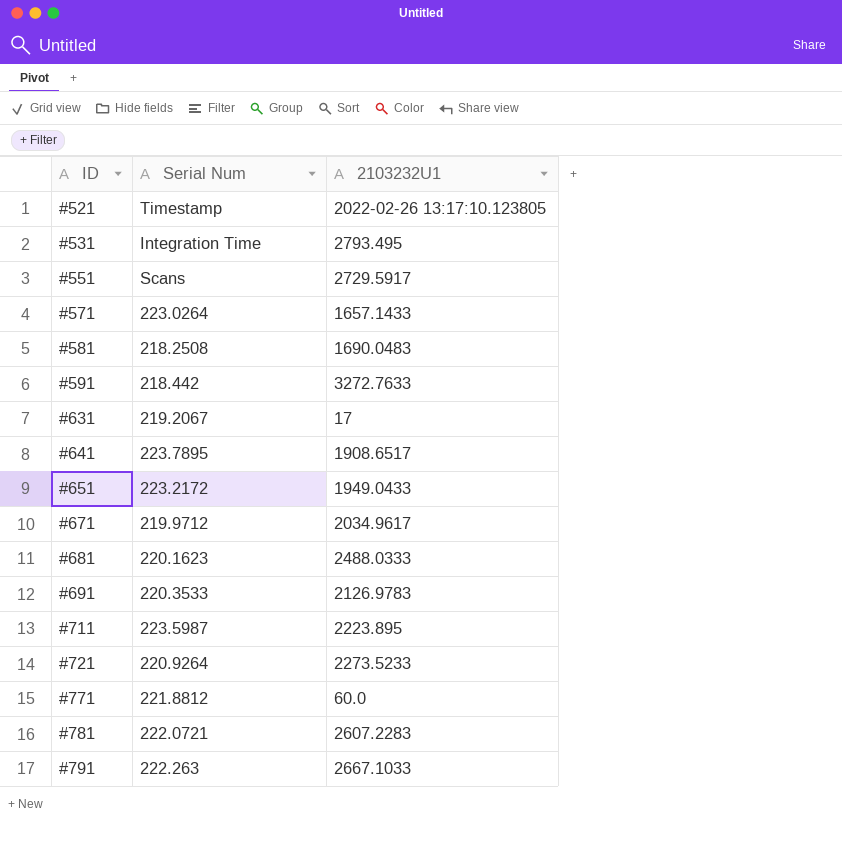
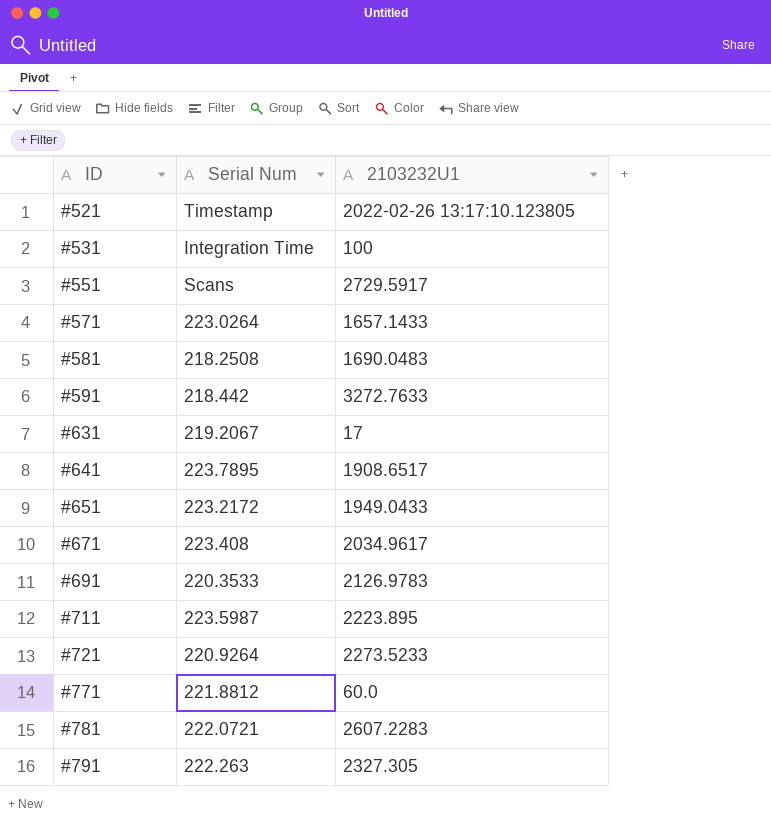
row #681: 220.1623 | 2488.0333 -> none
#531 | 2103232U1: 2793.495 -> 100
#671 | Serial Num: 219.9712 -> 223.408
#791 | 2103232U1: 2667.1033 -> 2327.305

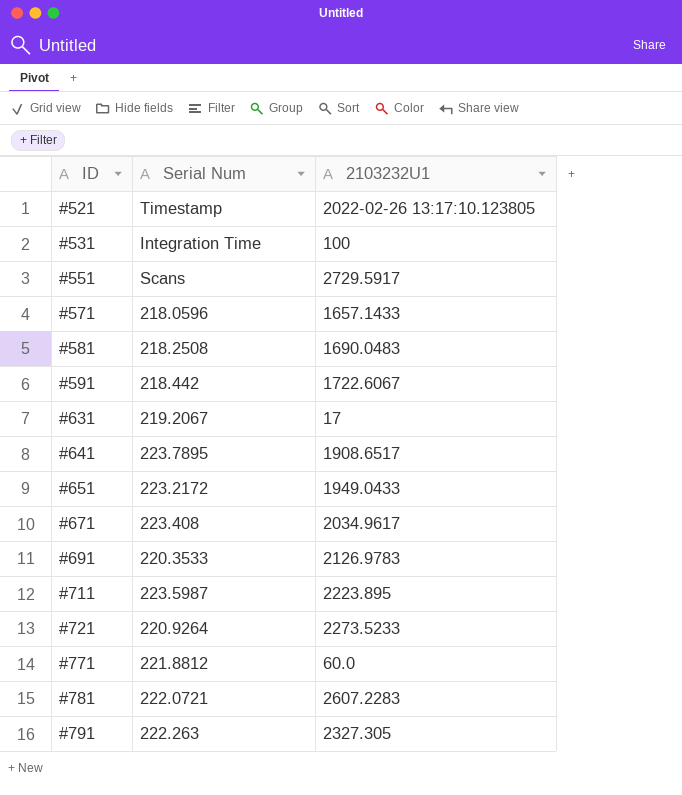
#571 | Serial Num: 223.0264 -> 218.0596
#591 | 2103232U1: 3272.7633 -> 1722.6067

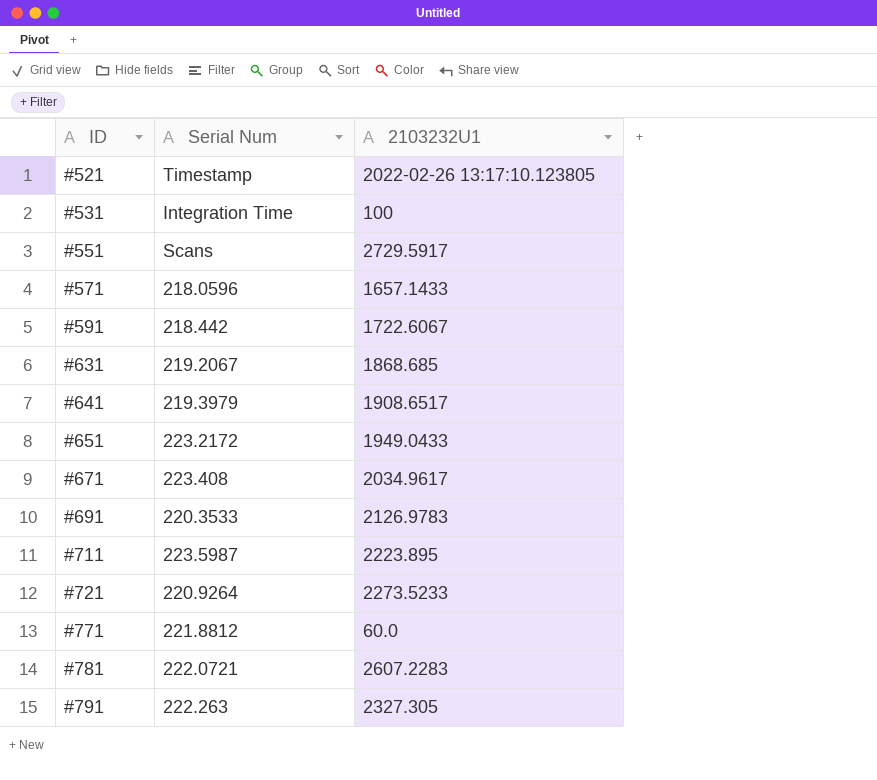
row #581: 218.2508 | 1690.0483 -> none
#631 | 2103232U1: 17 -> 1868.685
#641 | Serial Num: 223.7895 -> 219.3979

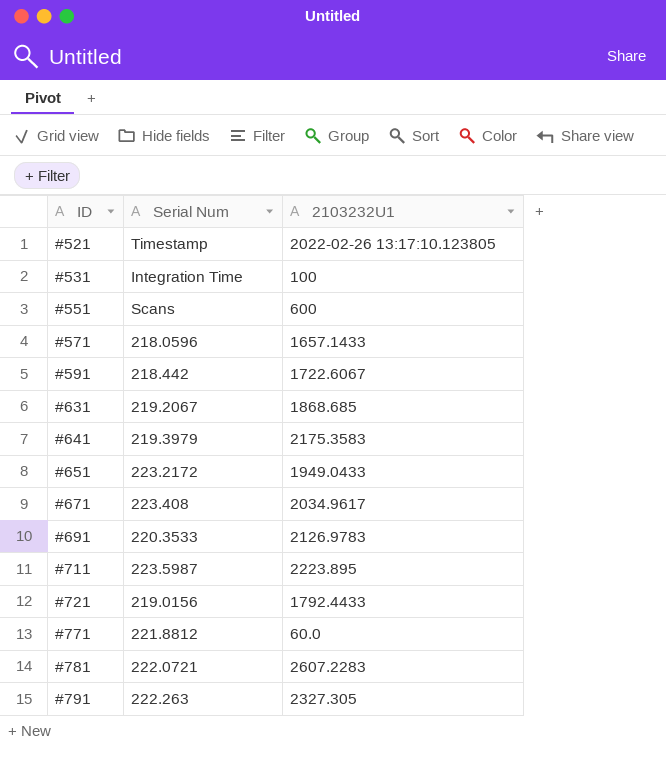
#551 | 2103232U1: 2729.5917 -> 600
#641 | 2103232U1: 1908.6517 -> 2175.3583
#721 | Serial Num: 220.9264 -> 219.0156
#721 | 2103232U1: 2273.5233 -> 1792.4433

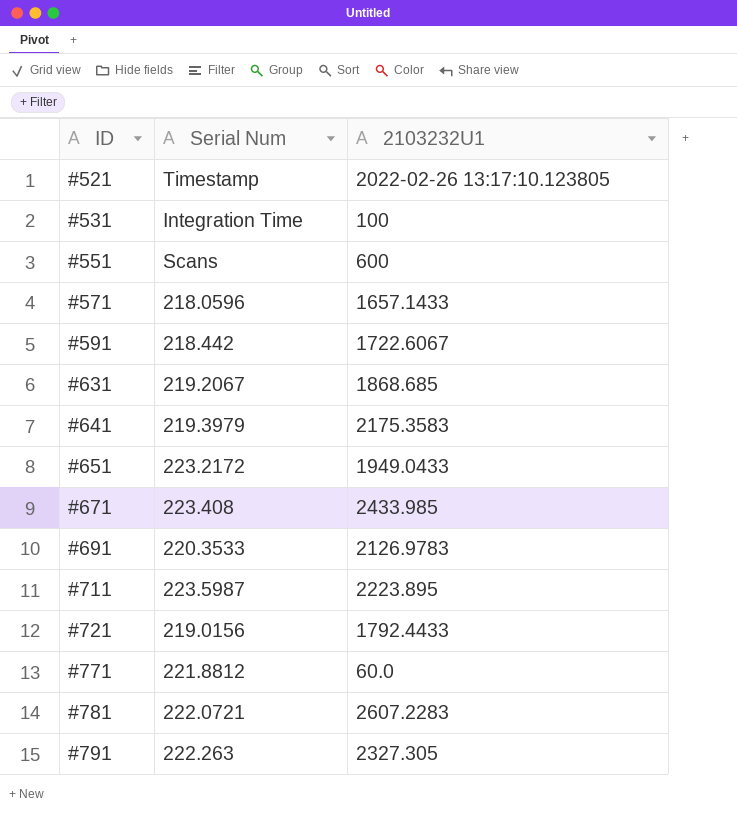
#671 | 2103232U1: 2034.9617 -> 2433.985

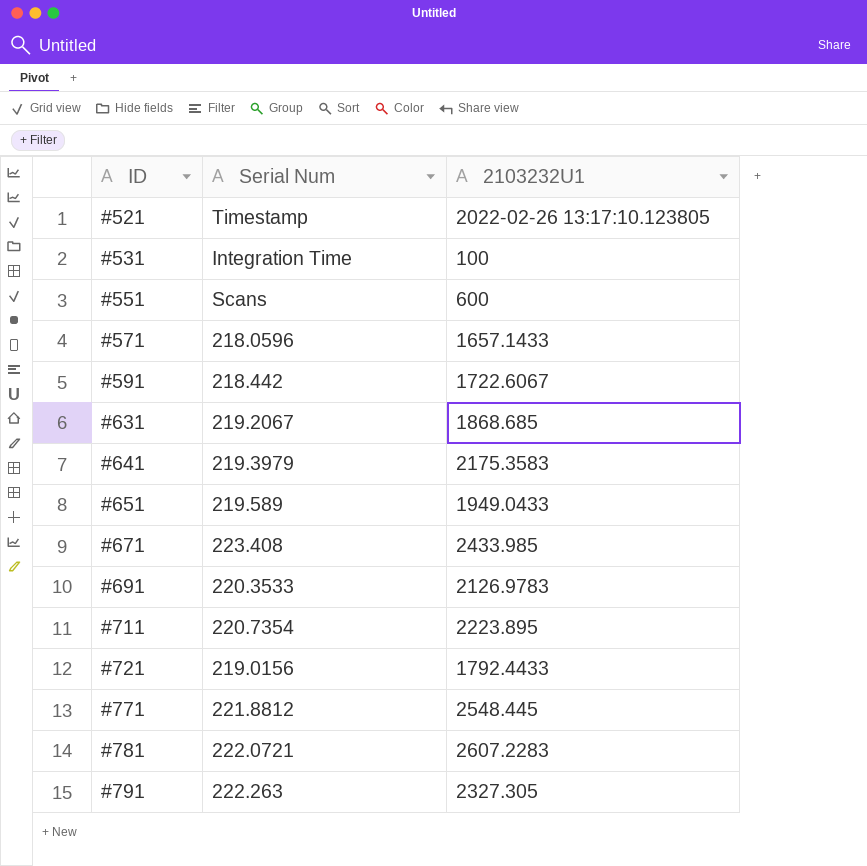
#651 | Serial Num: 223.2172 -> 219.589
#711 | Serial Num: 223.5987 -> 220.7354
#771 | 2103232U1: 60.0 -> 2548.445

